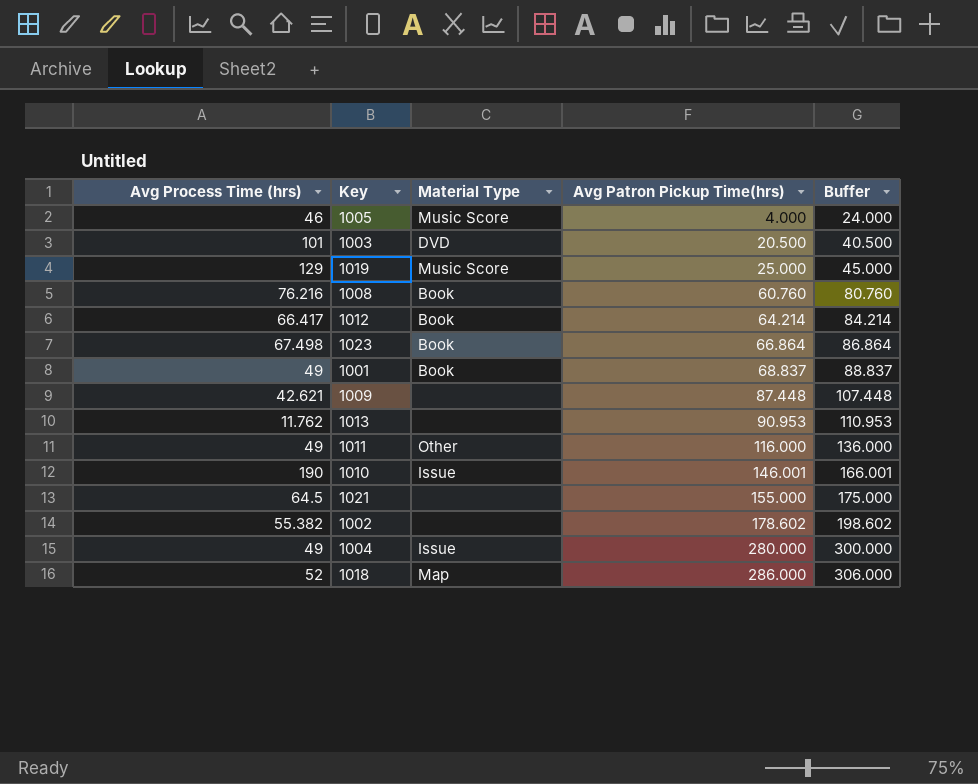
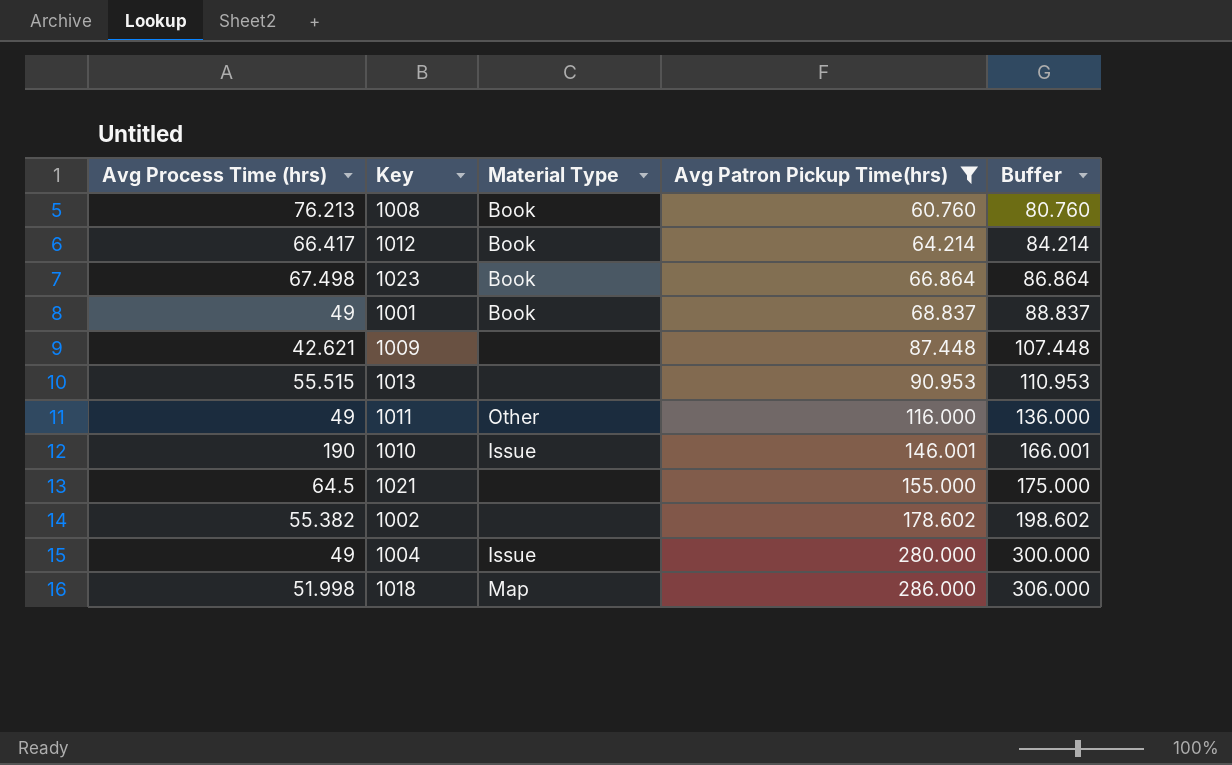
filter: none -> Avg Patron Pickup Time(hrs) >= 60.760
1008 | Avg Process Time (hrs): 76.216 -> 76.213
1013 | Avg Process Time (hrs): 11.762 -> 55.515
1018 | Avg Process Time (hrs): 52 -> 51.998

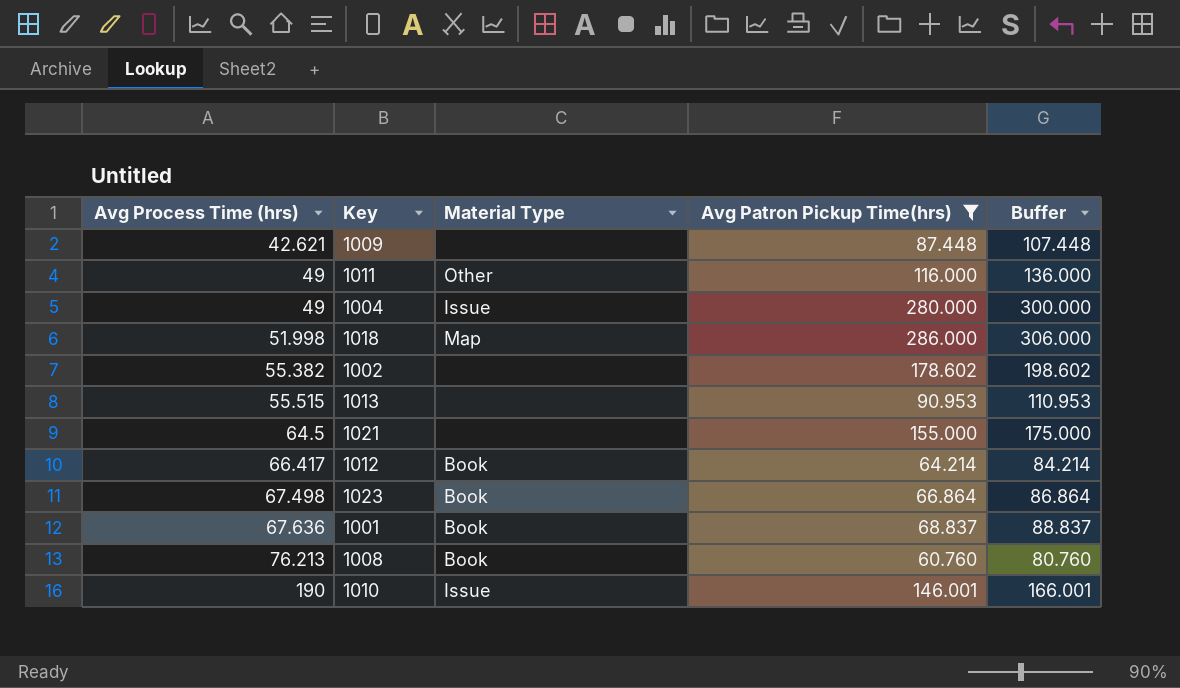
row order: Avg Patron Pickup Time(hrs) ascending -> Avg Process Time (hrs) ascending
1001 | Avg Process Time (hrs): 49 -> 67.636

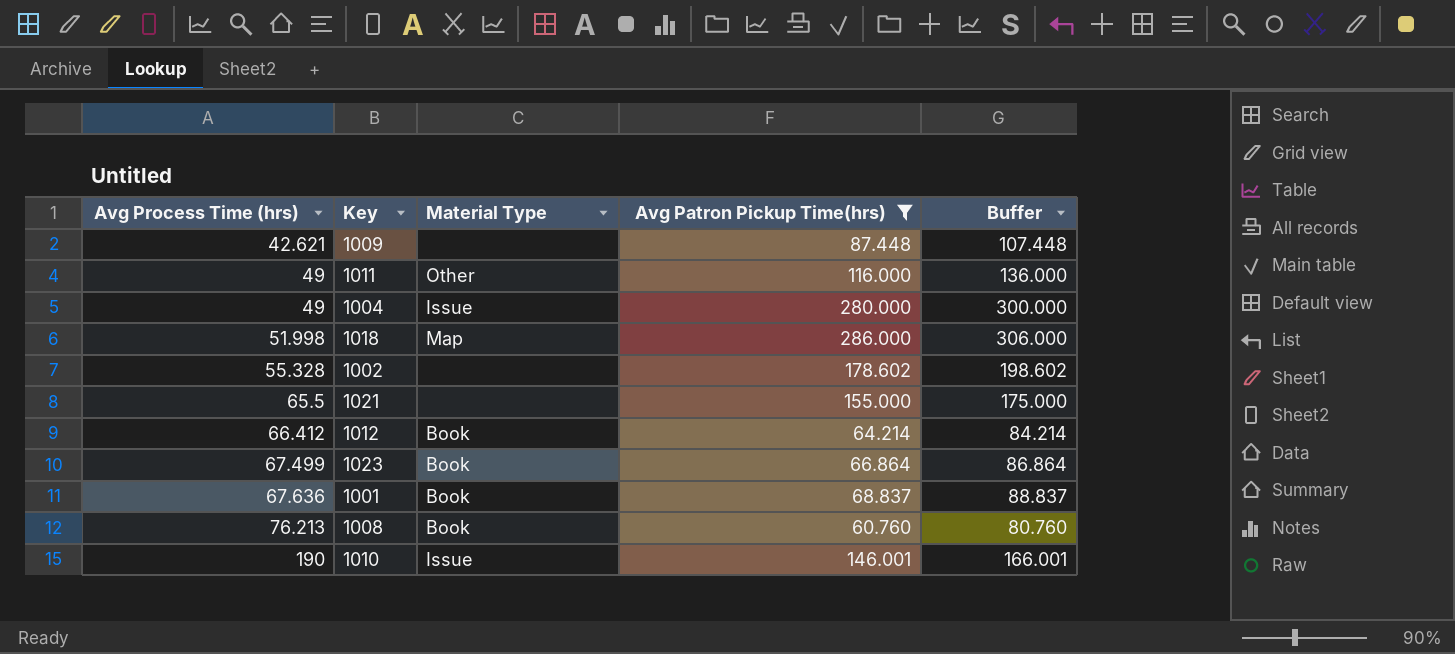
row 1013: 55.515 | none | 90.953 | 110.953 -> none
1002 | Avg Process Time (hrs): 55.382 -> 55.328
1021 | Avg Process Time (hrs): 64.5 -> 65.5
1012 | Avg Process Time (hrs): 66.417 -> 66.412
1023 | Avg Process Time (hrs): 67.498 -> 67.499

